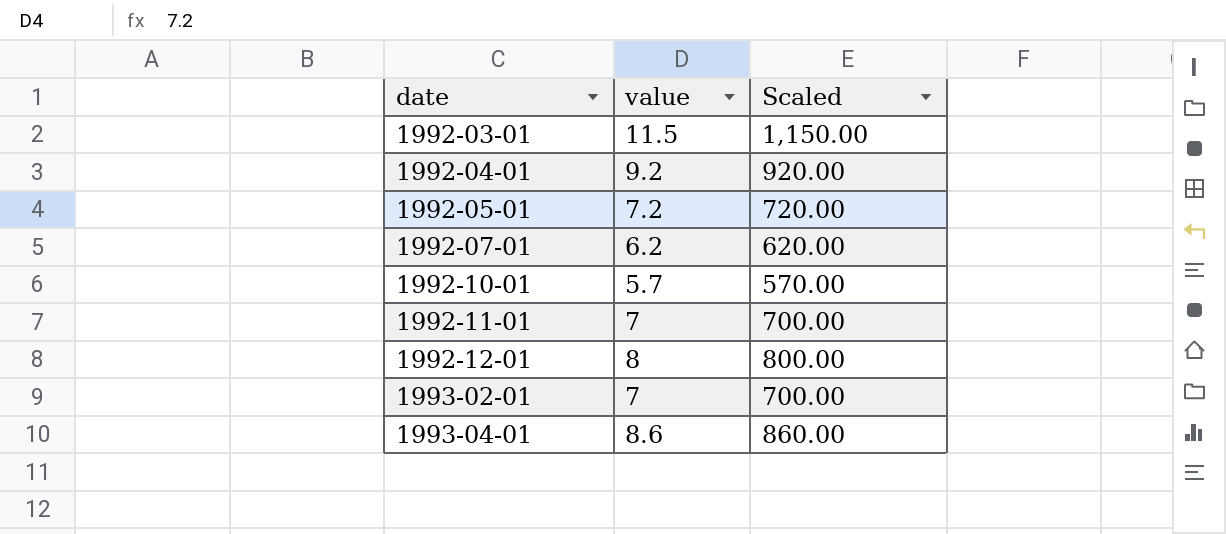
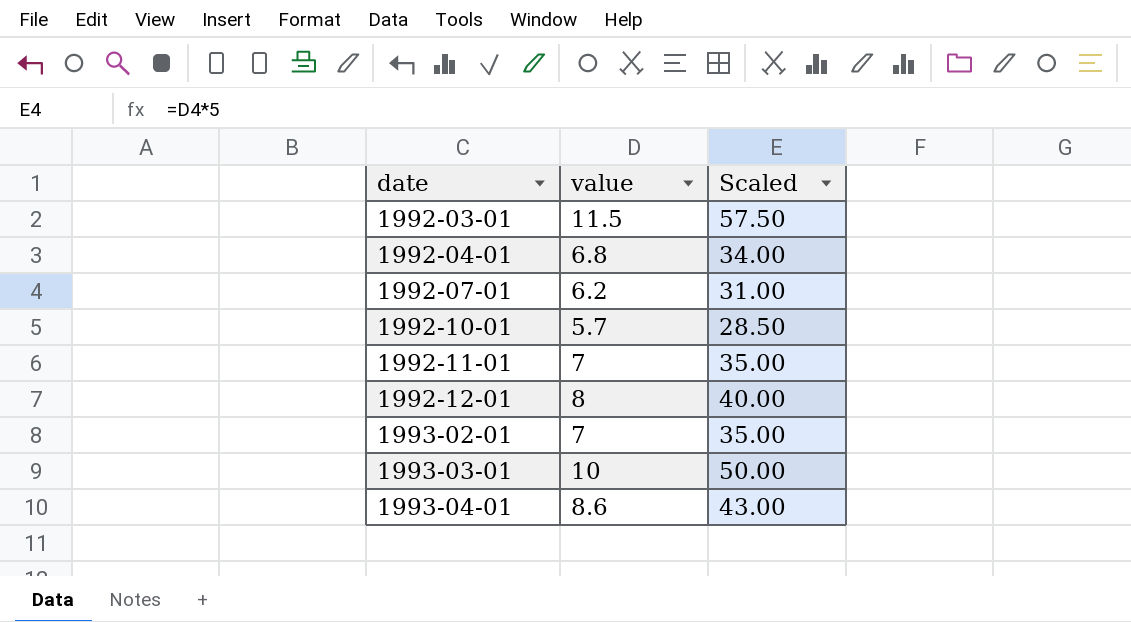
column Scaled | formula: [value] * 100 -> [value] * 5
row 1992-05-01: 7.2 | 720.00 -> none
1992-04-01 | value: 9.2 -> 6.8
row 1993-03-01: none -> 10 | 50.00

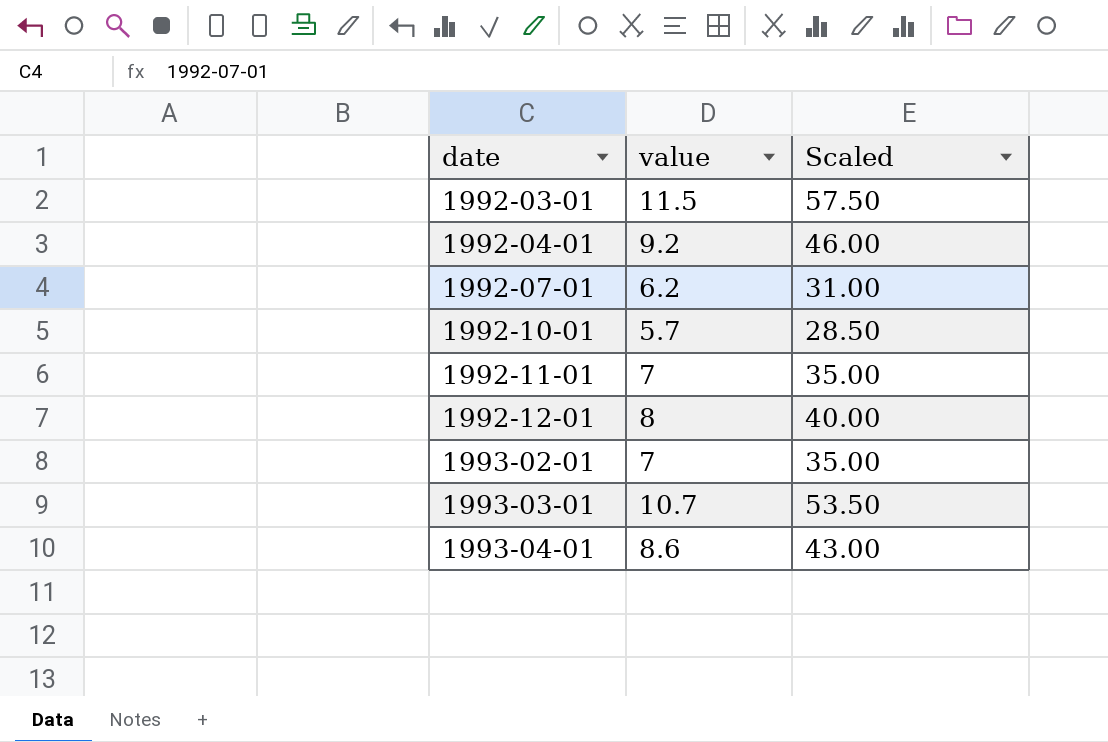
1992-04-01 | value: 6.8 -> 9.2
1992-04-01 | Scaled: 34.00 -> 46.00
1993-03-01 | value: 10 -> 10.7
1993-03-01 | Scaled: 50.00 -> 53.50

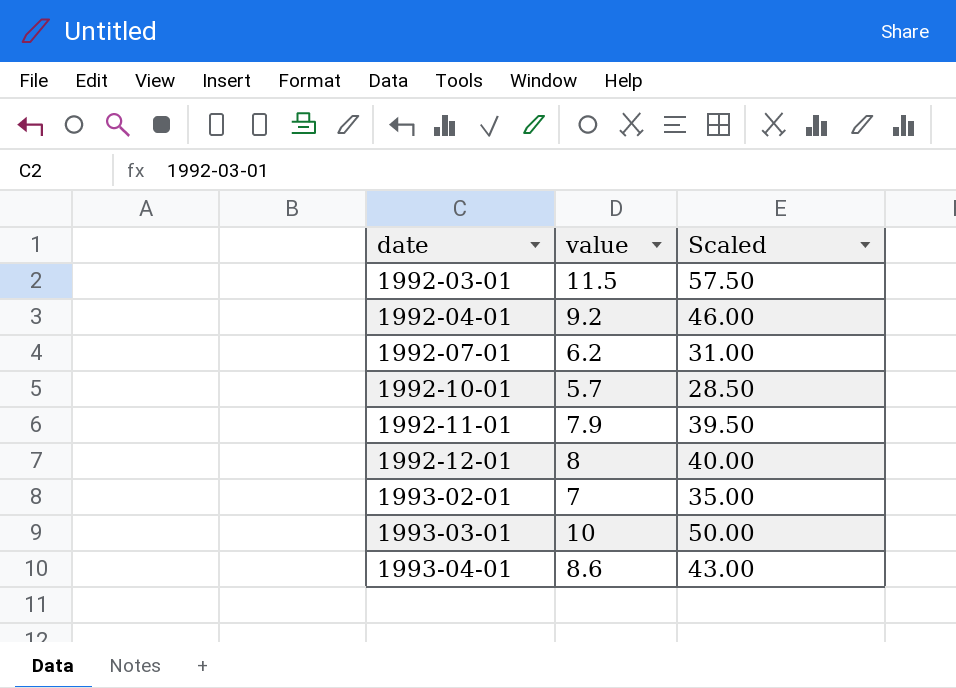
1992-11-01 | value: 7 -> 7.9
1992-11-01 | Scaled: 35.00 -> 39.50
1993-03-01 | value: 10.7 -> 10
1993-03-01 | Scaled: 53.50 -> 50.00

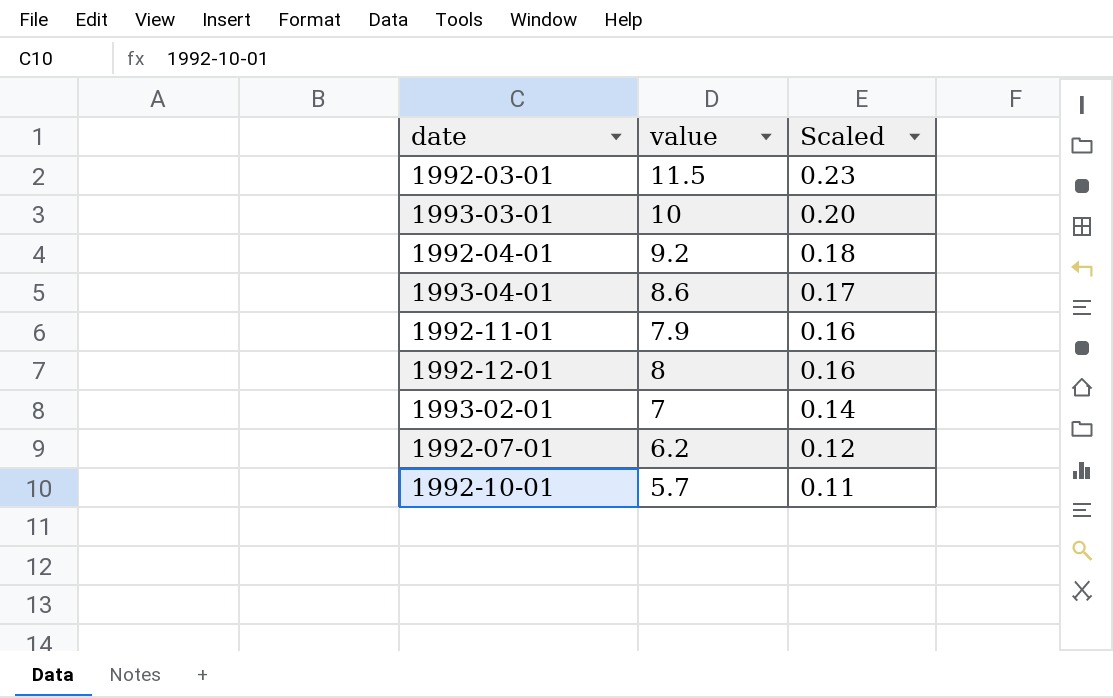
row order: date ascending -> Scaled descending
column Scaled | formula: [value] * 5 -> [value] * 0.02

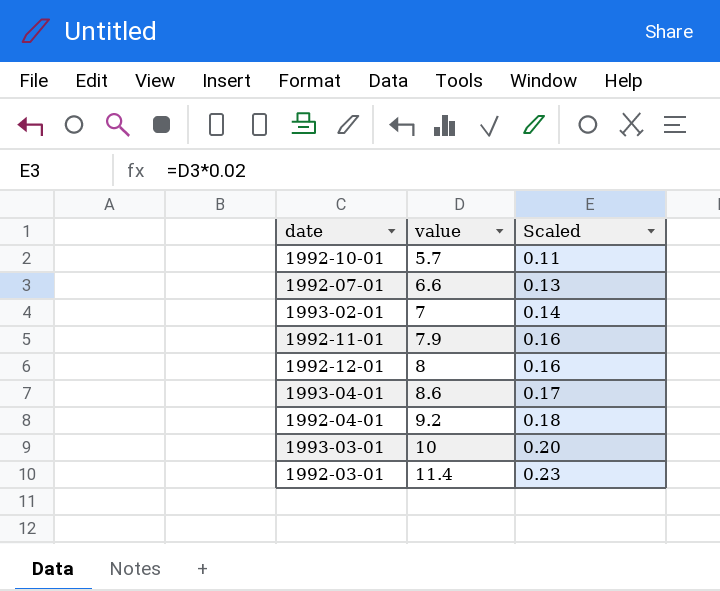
row order: Scaled descending -> value ascending
1992-07-01 | value: 6.2 -> 6.6
1992-07-01 | Scaled: 0.12 -> 0.13
1992-03-01 | value: 11.5 -> 11.4

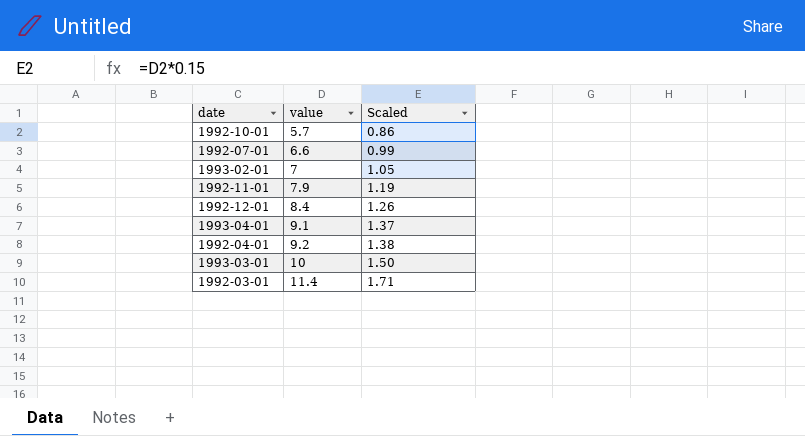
column Scaled | formula: [value] * 0.02 -> [value] * 0.15
1992-12-01 | value: 8 -> 8.4
1993-04-01 | value: 8.6 -> 9.1

